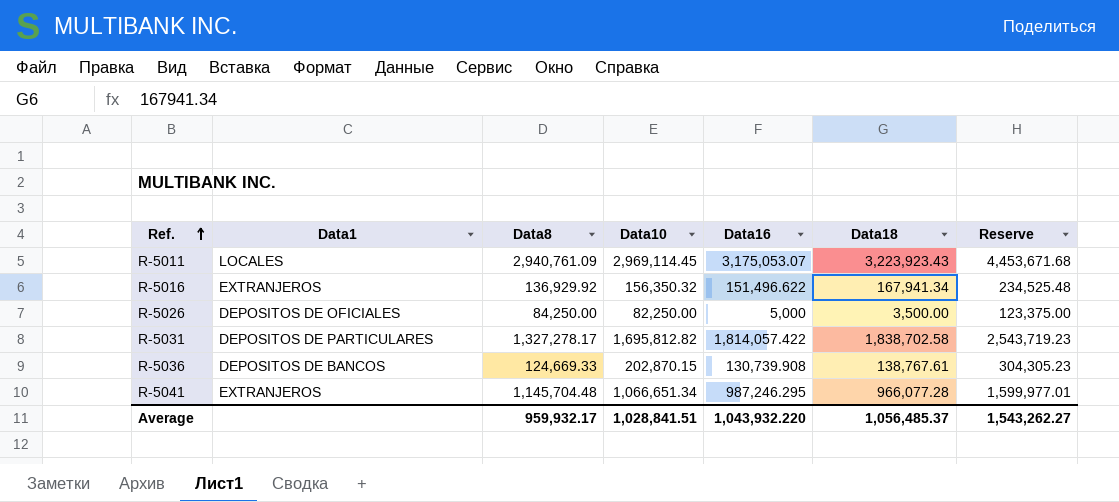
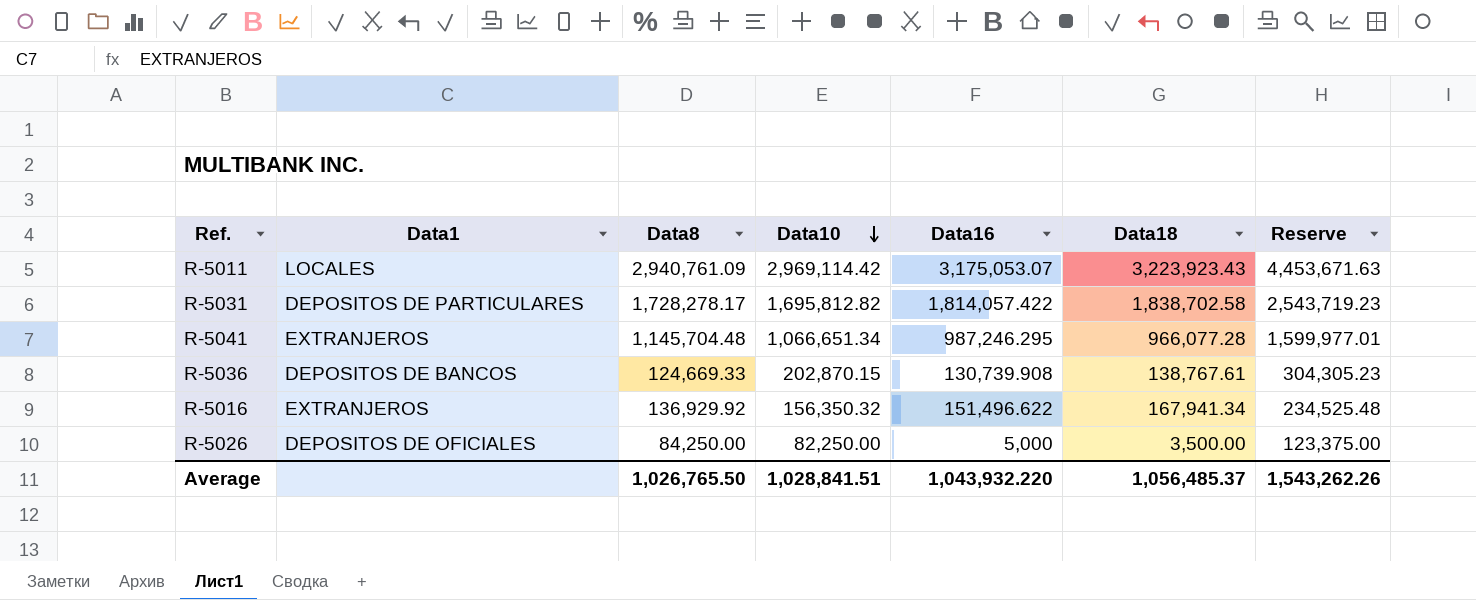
row order: Ref. ascending -> Data10 descending
R-5011 | Data10: 2,969,114.45 -> 2,969,114.42
R-5011 | Reserve: 4,453,671.68 -> 4,453,671.63
R-5031 | Data8: 1,327,278.17 -> 1,728,278.17
Average | Data8: 959,932.17 -> 1,026,765.50
Average | Reserve: 1,543,262.27 -> 1,543,262.26

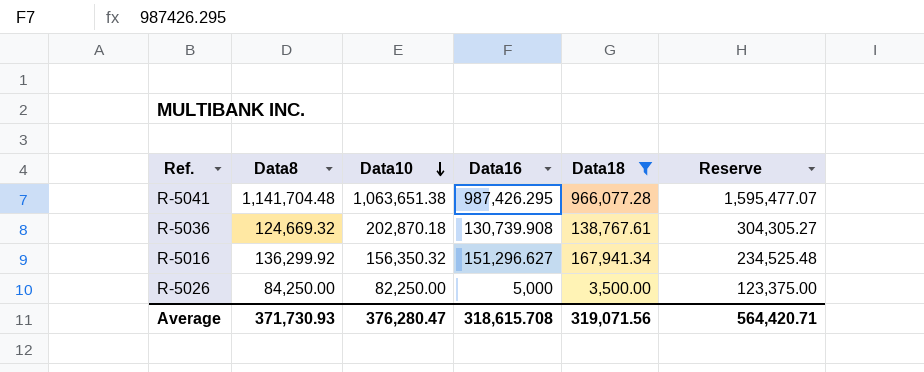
filter: none -> Data18 <= 966,077.28
column Data1 | position: 2 -> none
R-5041 | Data8: 1,145,704.48 -> 1,141,704.48
R-5041 | Data10: 1,066,651.34 -> 1,063,651.38
R-5041 | Data16: 987,246.295 -> 987,426.295
R-5041 | Reserve: 1,599,977.01 -> 1,595,477.07
R-5036 | Data8: 124,669.33 -> 124,669.32
R-5036 | Data10: 202,870.15 -> 202,870.18
R-5036 | Reserve: 304,305.23 -> 304,305.27
R-5016 | Data8: 136,929.92 -> 136,299.92
R-5016 | Data16: 151,496.622 -> 151,296.627
Average | Data8: 1,026,765.50 -> 371,730.93
Average | Data10: 1,028,841.51 -> 376,280.47
Average | Data16: 1,043,932.220 -> 318,615.708
Average | Data18: 1,056,485.37 -> 319,071.56
Average | Reserve: 1,543,262.26 -> 564,420.71

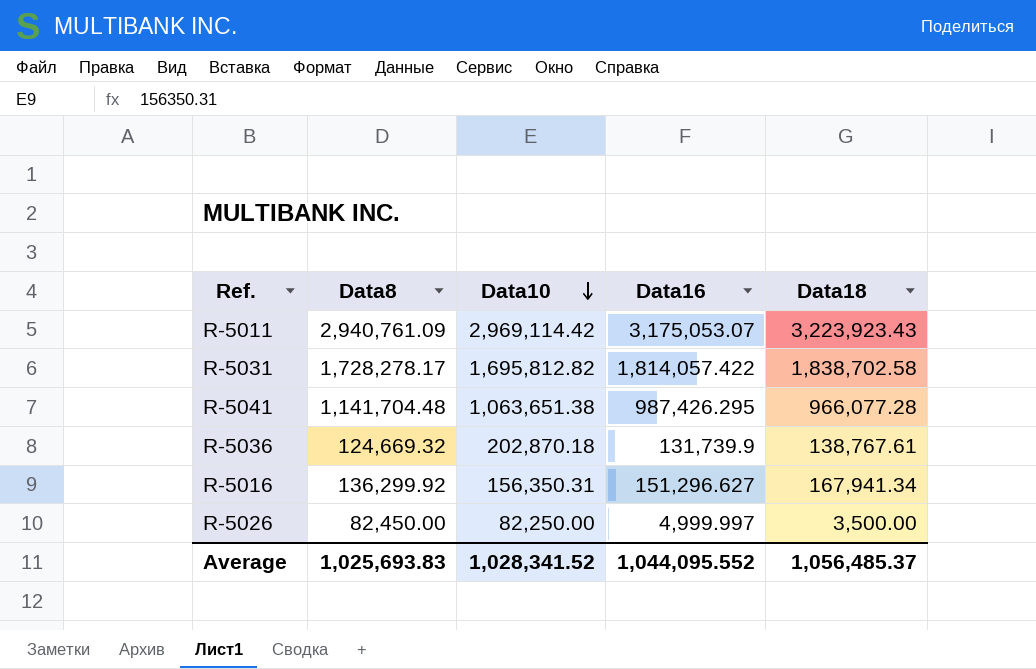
filter: Data18 <= 966,077.28 -> none
column Reserve | formula: [Data10] * 1.5 -> none
R-5036 | Data16: 130,739.908 -> 131,739.9
R-5016 | Data10: 156,350.32 -> 156,350.31
R-5026 | Data8: 84,250.00 -> 82,450.00
R-5026 | Data16: 5,000 -> 4,999.997
Average | Data8: 371,730.93 -> 1,025,693.83
Average | Data10: 376,280.47 -> 1,028,341.52
Average | Data16: 318,615.708 -> 1,044,095.552
Average | Data18: 319,071.56 -> 1,056,485.37

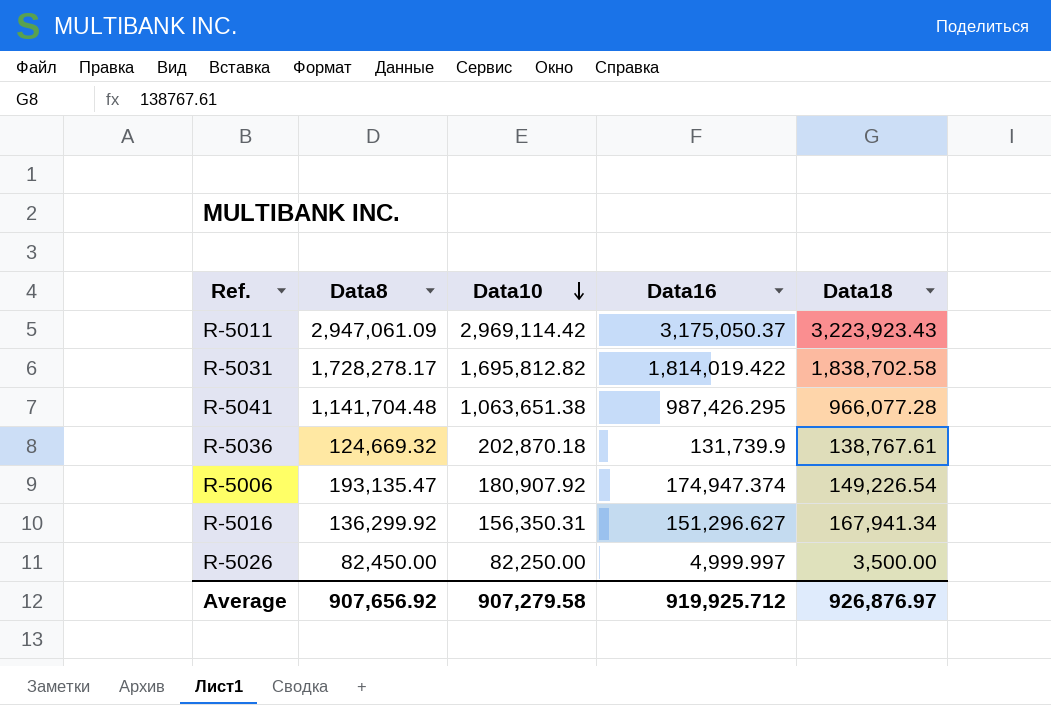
R-5011 | Data8: 2,940,761.09 -> 2,947,061.09
R-5011 | Data16: 3,175,053.07 -> 3,175,050.37
R-5031 | Data16: 1,814,057.422 -> 1,814,019.422
row R-5006: none -> 193,135.47 | 180,907.92 | 174,947.374 | 149,226.54
Average | Data8: 1,025,693.83 -> 907,656.92
Average | Data10: 1,028,341.52 -> 907,279.58
Average | Data16: 1,044,095.552 -> 919,925.712
Average | Data18: 1,056,485.37 -> 926,876.97

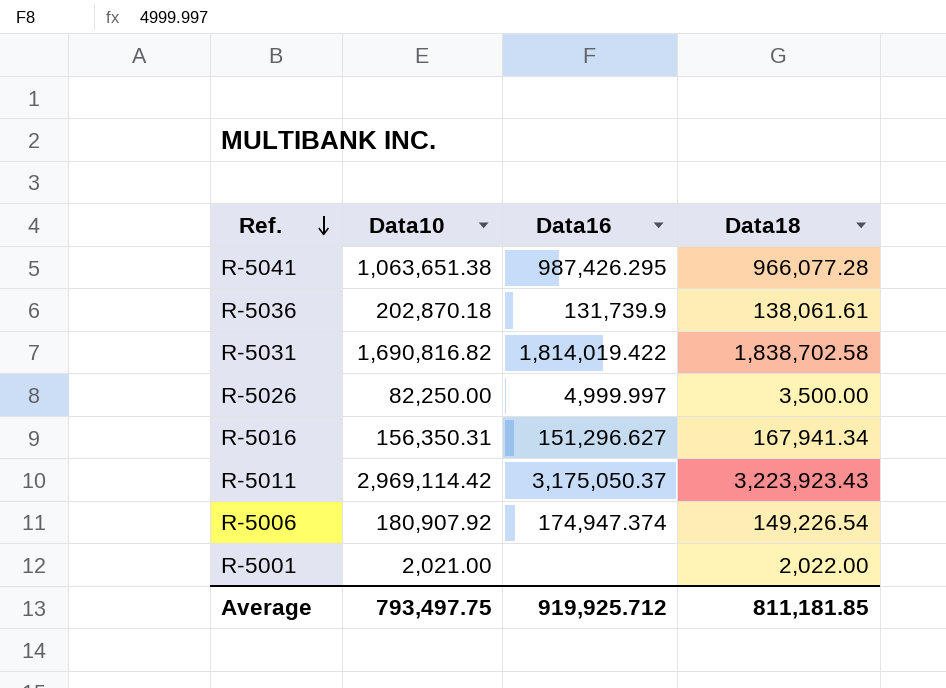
row order: Data10 descending -> Ref. descending
column Data8 | position: 2 -> none
R-5036 | Data18: 138,767.61 -> 138,061.61
R-5031 | Data10: 1,695,812.82 -> 1,690,816.82
row R-5001: none -> 2,021.00 | none | 2,022.00
Average | Data10: 907,279.58 -> 793,497.75
Average | Data18: 926,876.97 -> 811,181.85

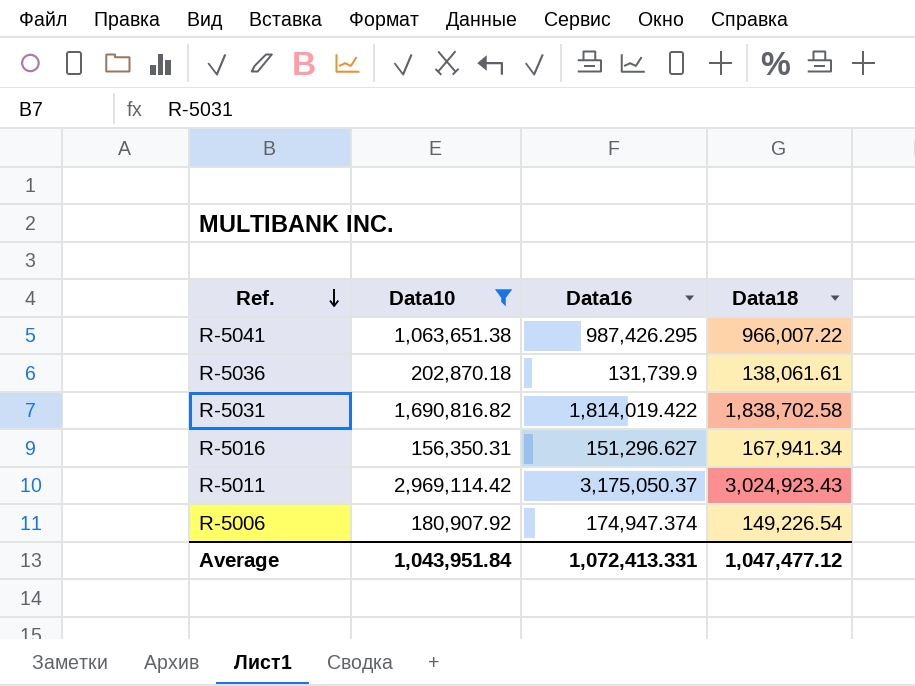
filter: none -> Data10 >= 156,350.31
R-5041 | Data18: 966,077.28 -> 966,007.22
R-5011 | Data18: 3,223,923.43 -> 3,024,923.43
Average | Data10: 793,497.75 -> 1,043,951.84
Average | Data16: 919,925.712 -> 1,072,413.331
Average | Data18: 811,181.85 -> 1,047,477.12

